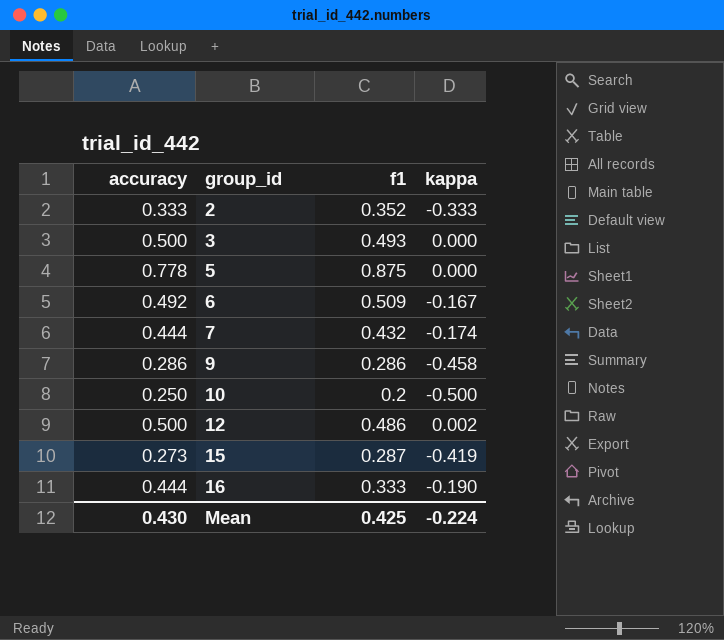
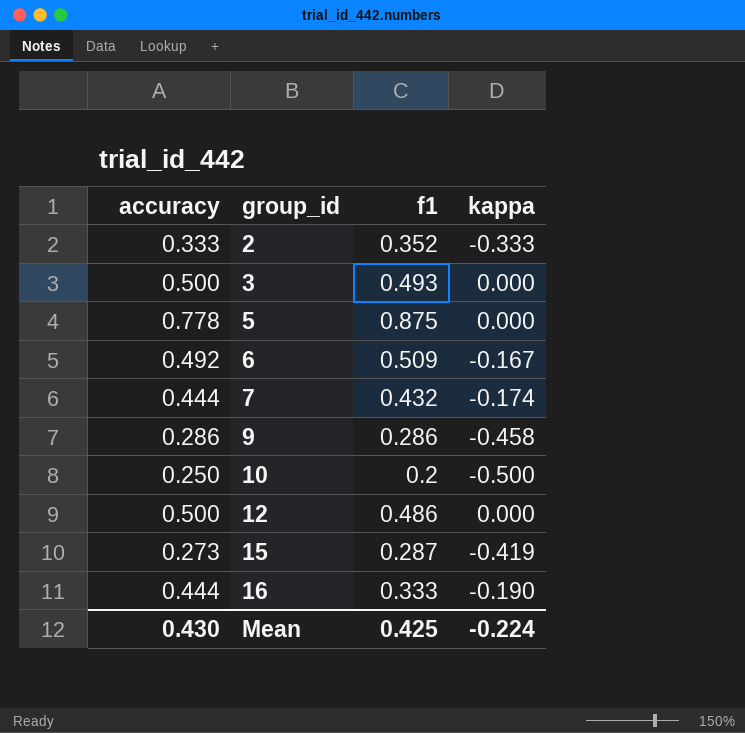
12 | kappa: 0.002 -> 0.000

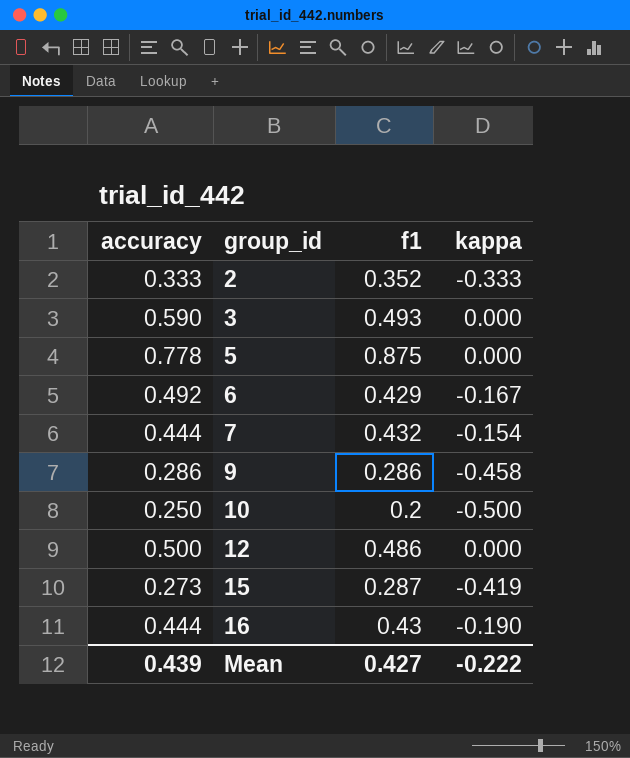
3 | accuracy: 0.500 -> 0.590
6 | f1: 0.509 -> 0.429
7 | kappa: -0.174 -> -0.154
16 | f1: 0.333 -> 0.43
Mean | accuracy: 0.430 -> 0.439
Mean | f1: 0.425 -> 0.427
Mean | kappa: -0.224 -> -0.222

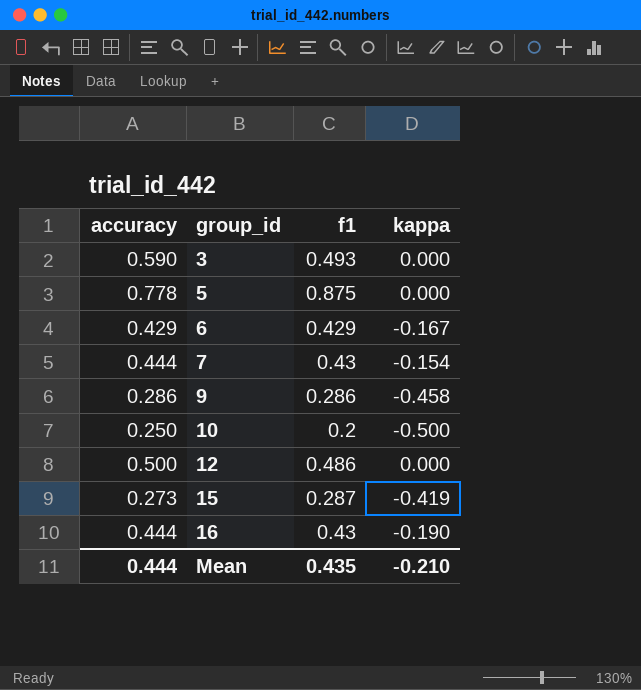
row 2: 0.333 | 0.352 | -0.333 -> none
6 | accuracy: 0.492 -> 0.429
7 | f1: 0.432 -> 0.43
Mean | accuracy: 0.439 -> 0.444
Mean | f1: 0.427 -> 0.435
Mean | kappa: -0.222 -> -0.210

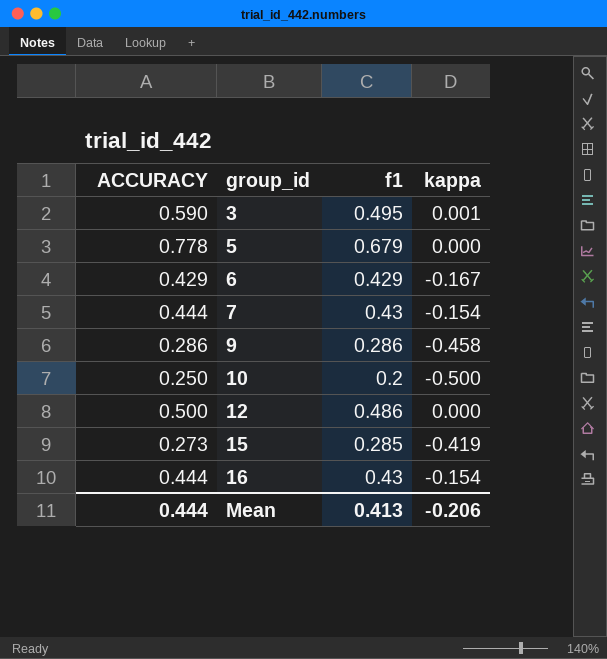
column name: accuracy -> ACCURACY
3 | f1: 0.493 -> 0.495
3 | kappa: 0.000 -> 0.001
5 | f1: 0.875 -> 0.679
15 | f1: 0.287 -> 0.285
16 | kappa: -0.190 -> -0.154
Mean | f1: 0.435 -> 0.413
Mean | kappa: -0.210 -> -0.206

